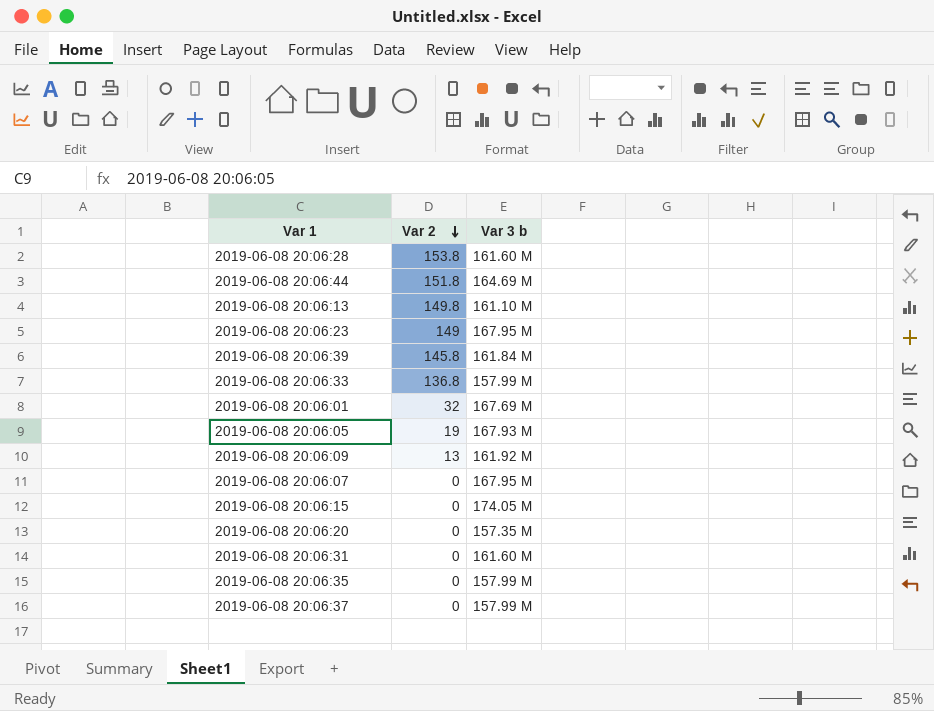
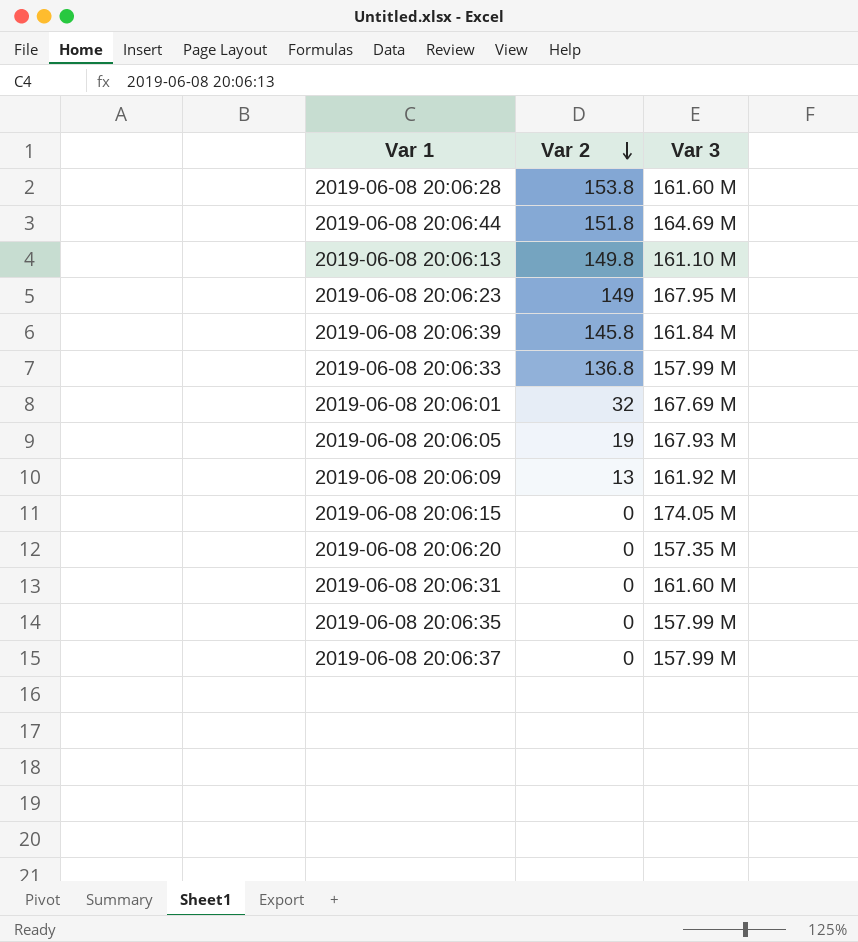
column name: Var 3 b -> Var 3
row 2019-06-08 20:06:07: 0 | 167.95 M -> none

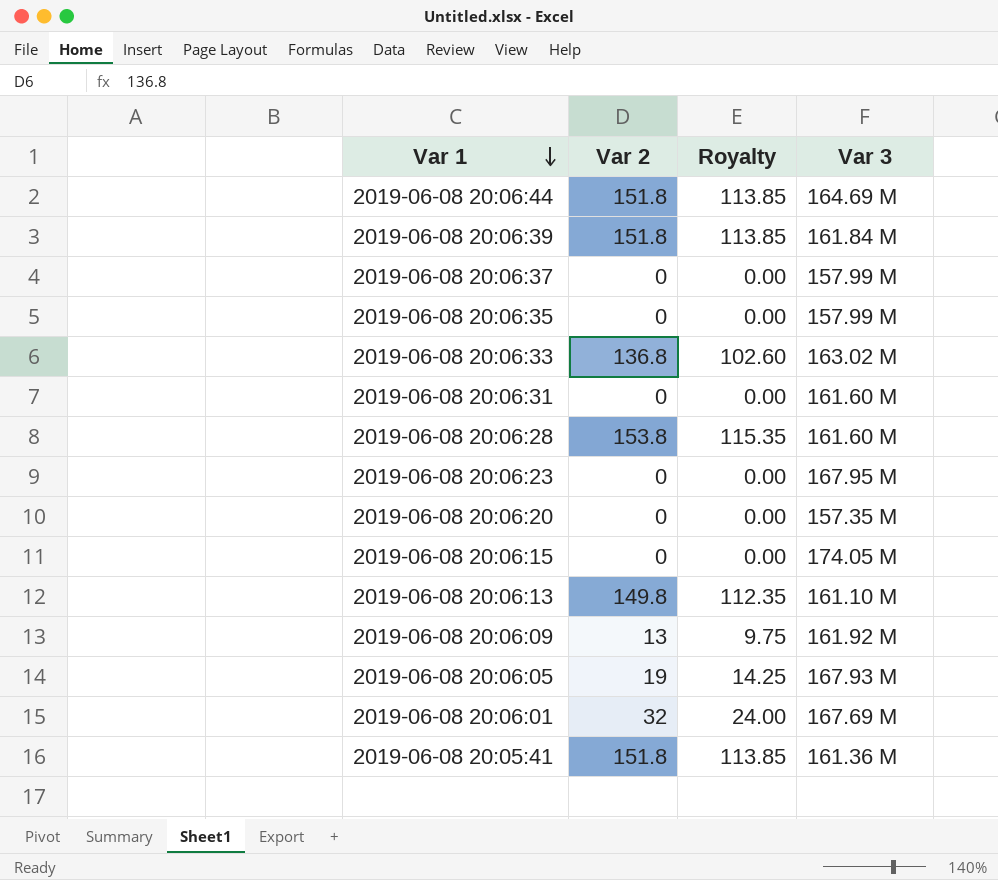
row order: Var 2 descending -> Var 1 descending
column Royalty | formula: none -> [Var 2] * 0.75
2019-06-08 20:06:39 | Var 2: 145.8 -> 151.8
2019-06-08 20:06:33 | Var 3: 157.99 M -> 163.02 M
2019-06-08 20:06:23 | Var 2: 149 -> 0
row 2019-06-08 20:05:41: none -> 151.8 | 113.85 | 161.36 M

